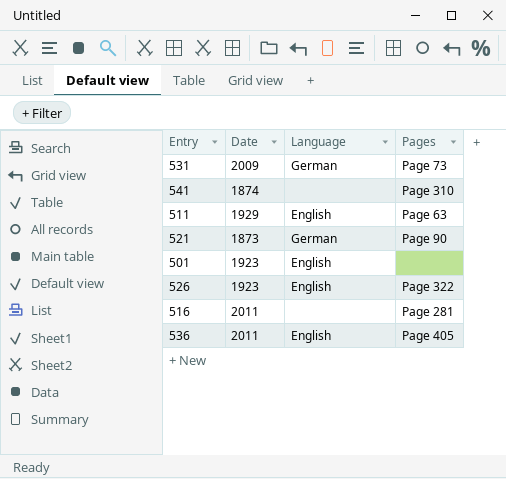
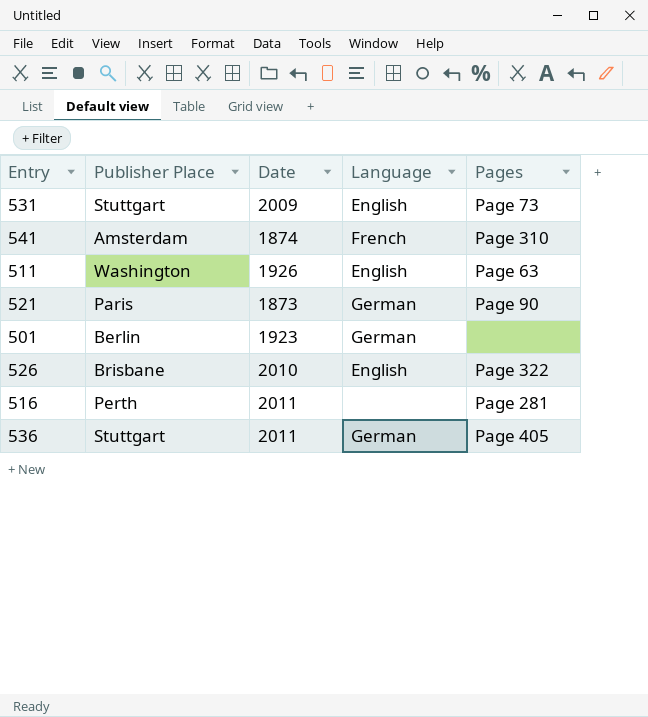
column Publisher Place | position: none -> 2
531 | Language: German -> English
541 | Language: none -> French
511 | Date: 1929 -> 1926
501 | Language: English -> German
526 | Date: 1923 -> 2010
536 | Language: English -> German

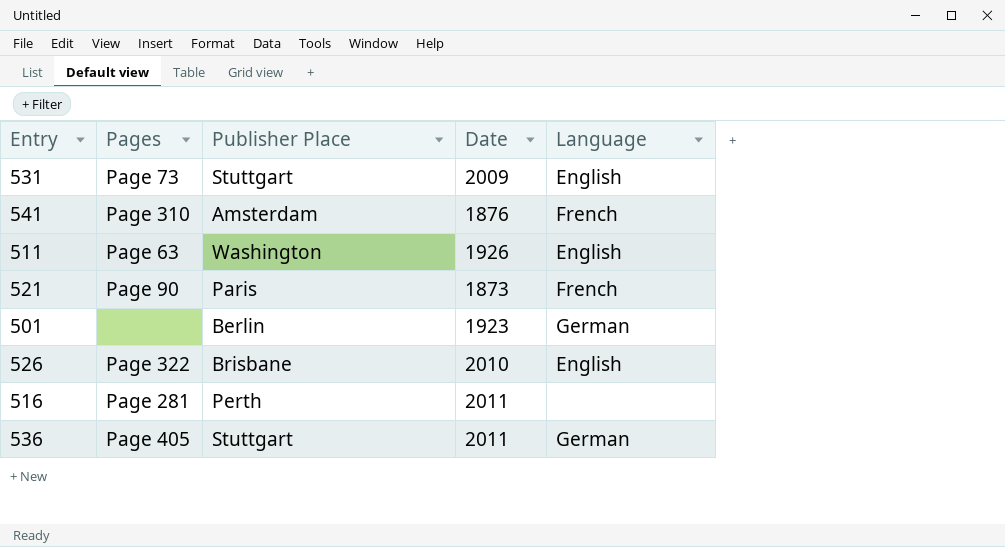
column Pages | position: 5 -> 2
541 | Date: 1874 -> 1876
521 | Language: German -> French

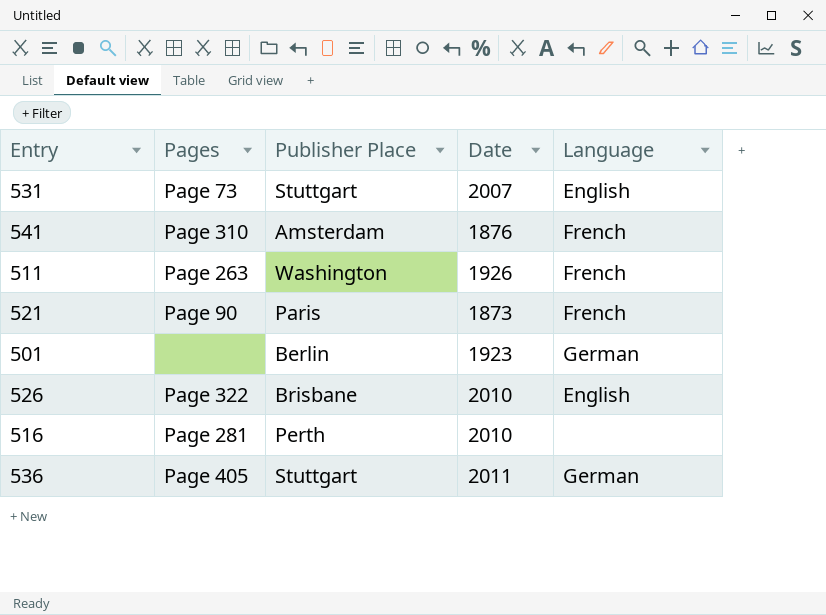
531 | Date: 2009 -> 2007
511 | Pages: Page 63 -> Page 263
511 | Language: English -> French
516 | Date: 2011 -> 2010

